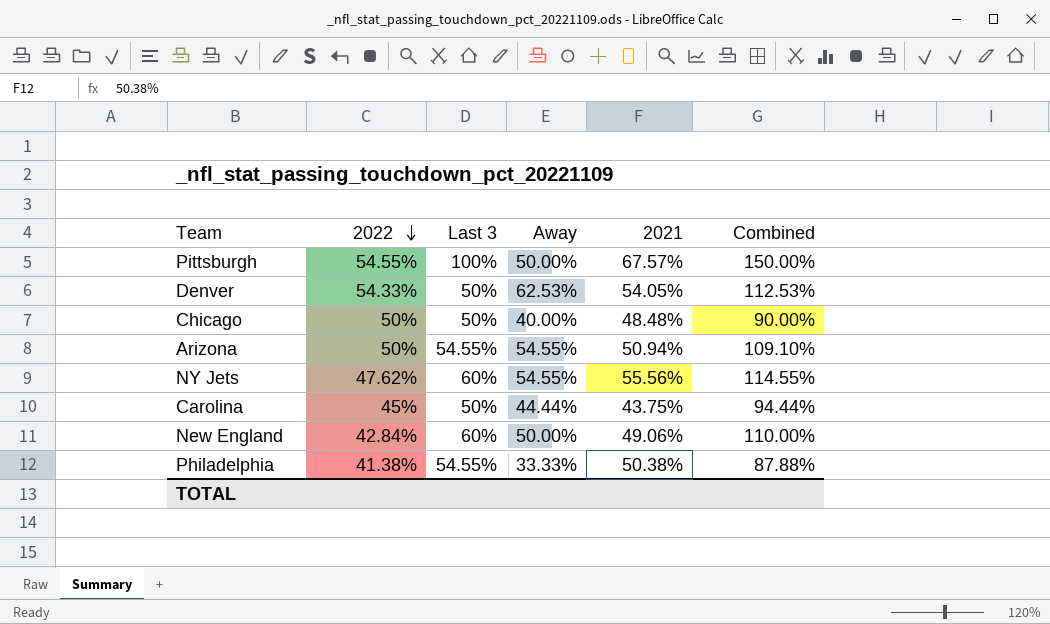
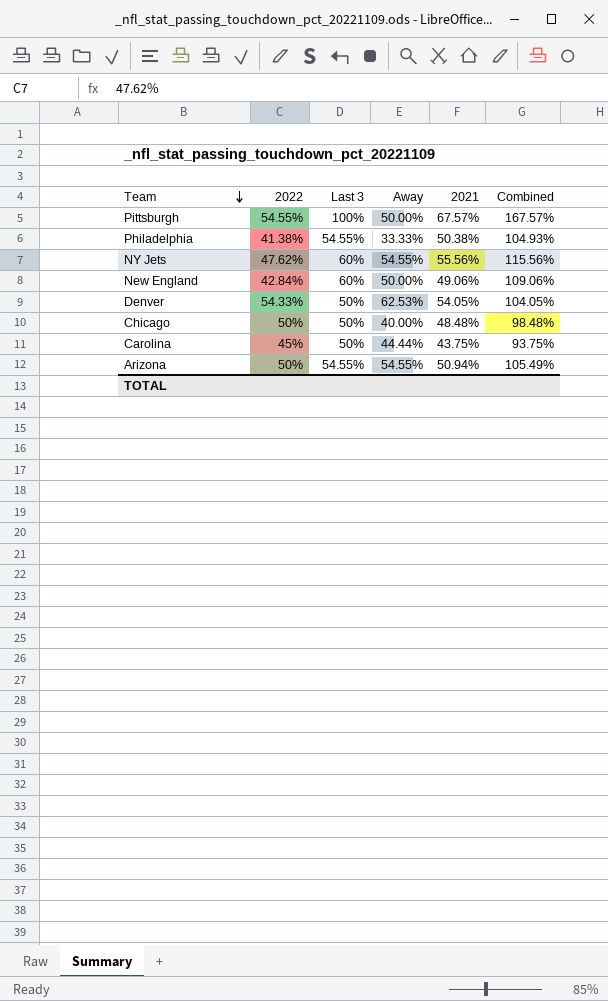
row order: 2022 descending -> Team descending
column Combined | formula: [Last 3] + [Away] -> [Last 3] + [2021]

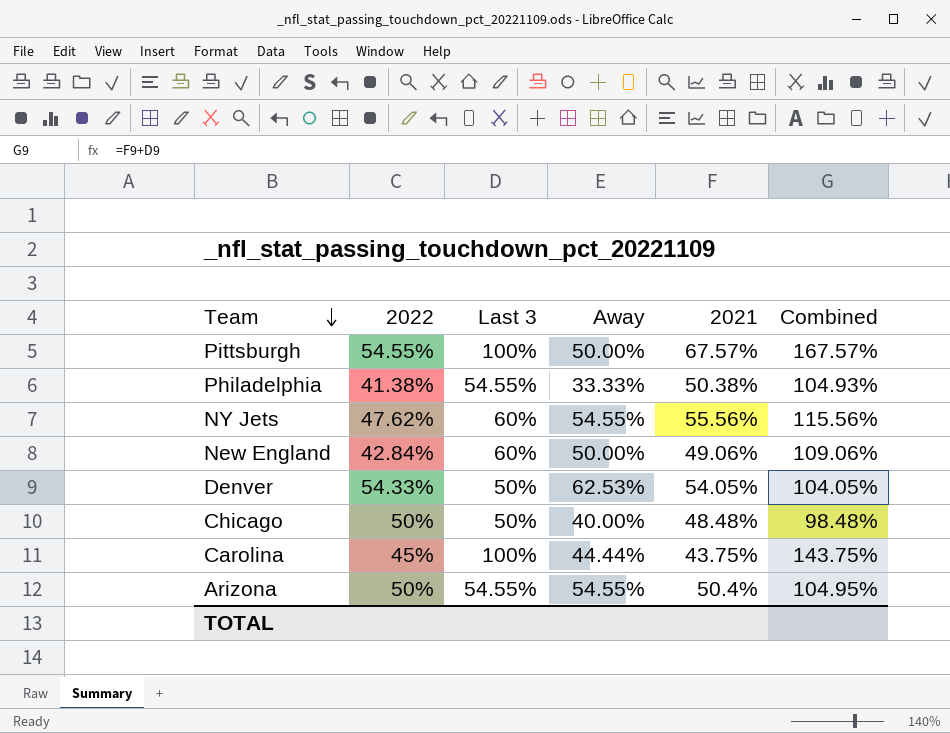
Carolina | Last 3: 50% -> 100%
Carolina | Combined: 93.75% -> 143.75%
Arizona | 2021: 50.94% -> 50.4%
Arizona | Combined: 105.49% -> 104.95%

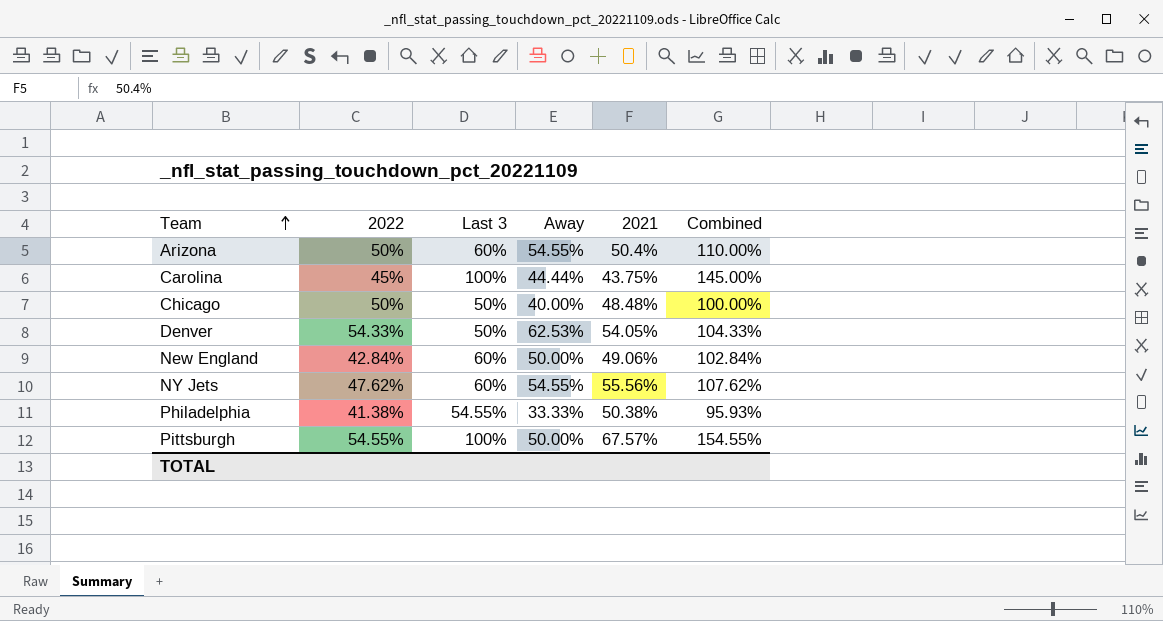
row order: Team descending -> Team ascending
column Combined | formula: [Last 3] + [2021] -> [2022] + [Last 3]
Arizona | Last 3: 54.55% -> 60%

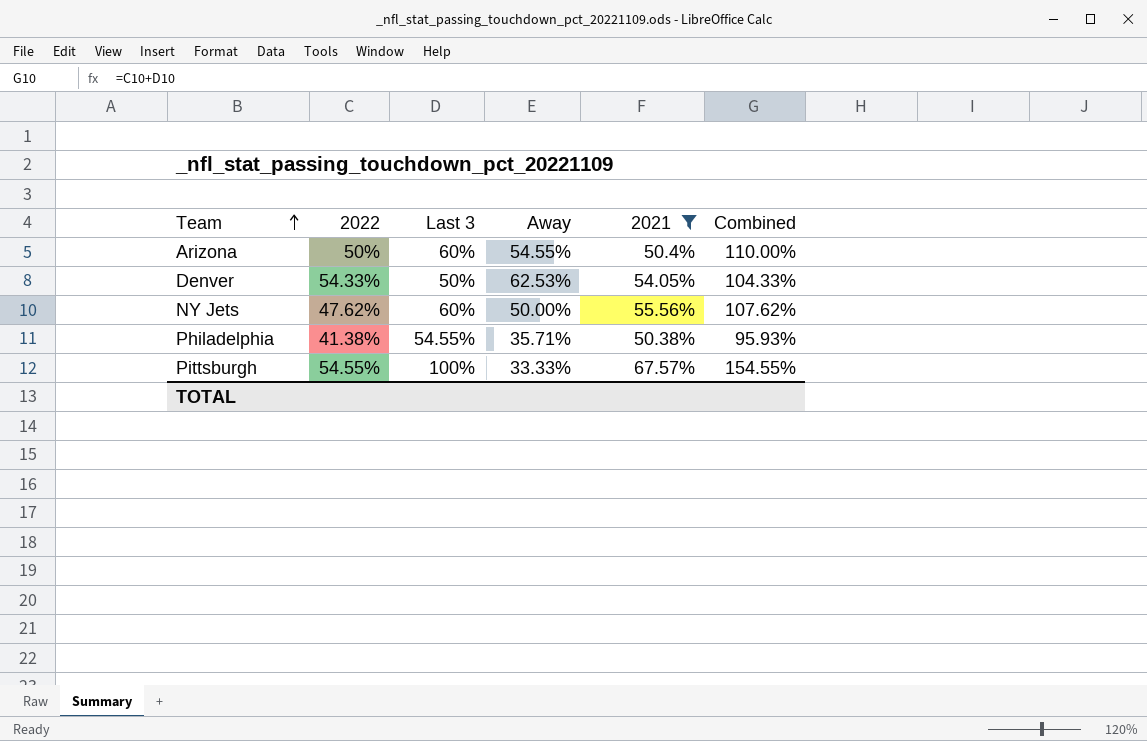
filter: none -> 2021 >= 50.38%
NY Jets | Away: 54.55% -> 50.00%
Philadelphia | Away: 33.33% -> 35.71%
Pittsburgh | Away: 50.00% -> 33.33%

